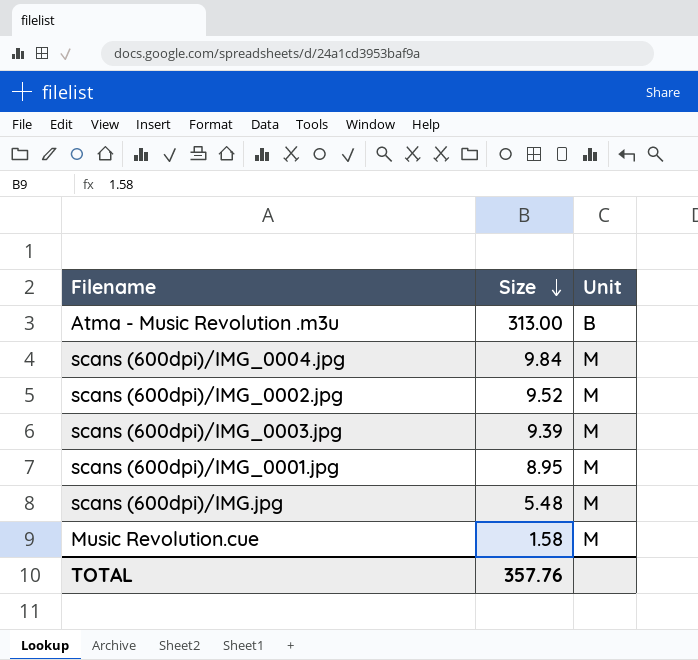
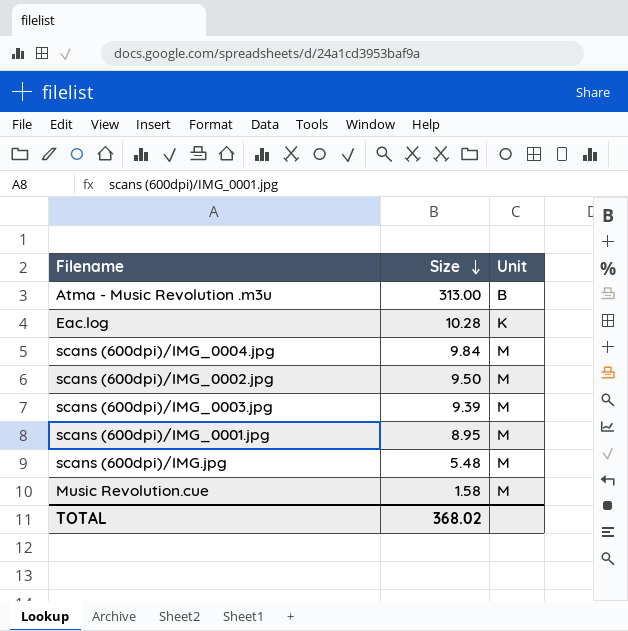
row Eac.log: none -> 10.28 | K
scans (600dpi)/IMG_0002.jpg | Size: 9.52 -> 9.50
TOTAL | Size: 357.76 -> 368.02

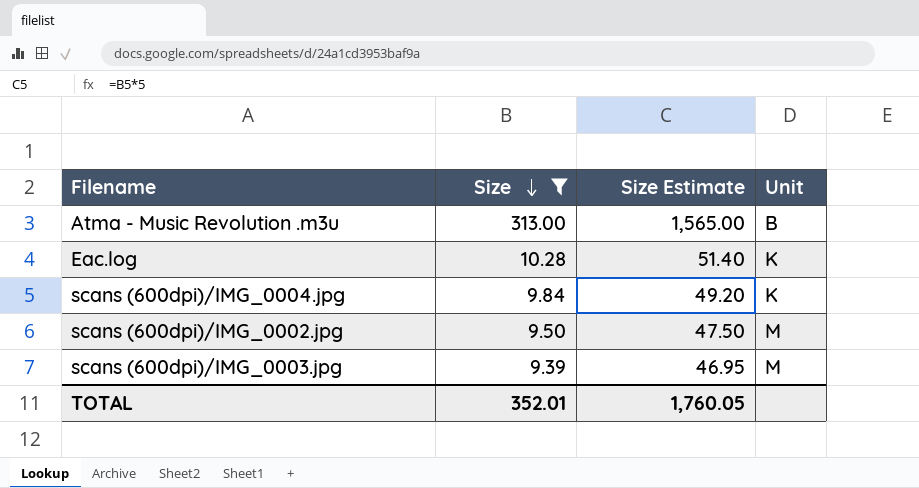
filter: none -> Size >= 9.39
column Size Estimate | formula: none -> [Size] * 5
scans (600dpi)/IMG_0004.jpg | Unit: M -> K
TOTAL | Size: 368.02 -> 352.01

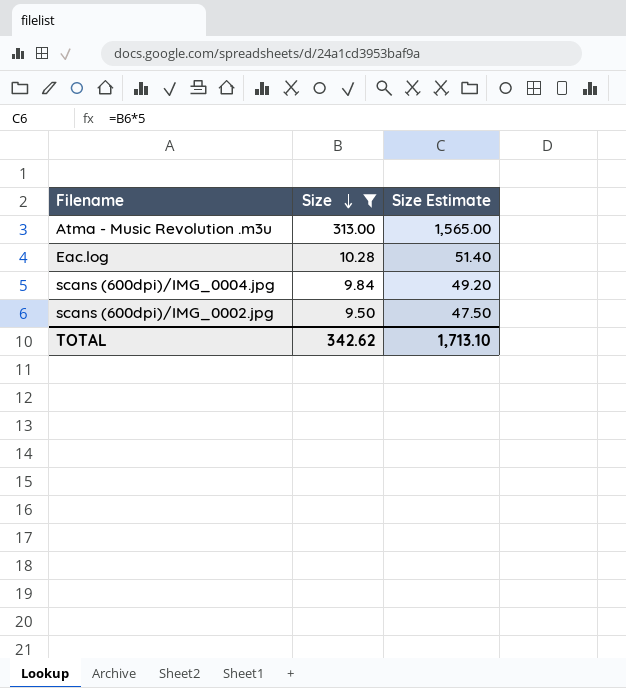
column Unit | position: 4 -> none
row scans (600dpi)/IMG_0003.jpg: 9.39 | 46.95 | M -> none
TOTAL | Size: 352.01 -> 342.62
TOTAL | Size Estimate: 1,760.05 -> 1,713.10

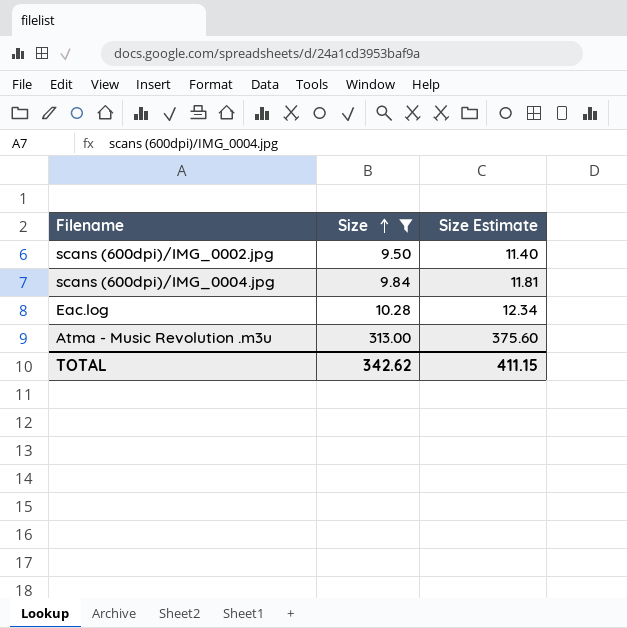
row order: Size descending -> Size ascending
column Size Estimate | formula: [Size] * 5 -> [Size] * 1.2
TOTAL | Size Estimate: 1,713.10 -> 411.15

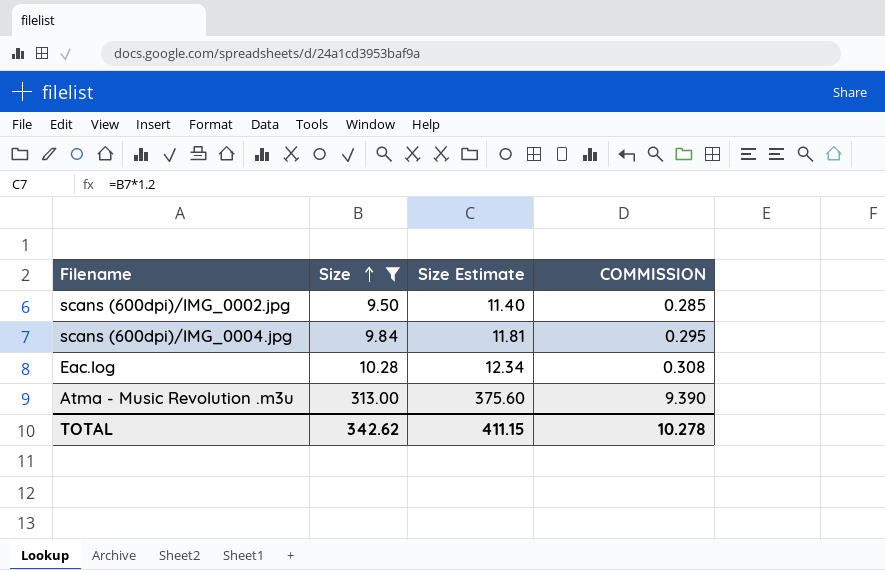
column COMMISSION | formula: none -> [Size] * 0.03

